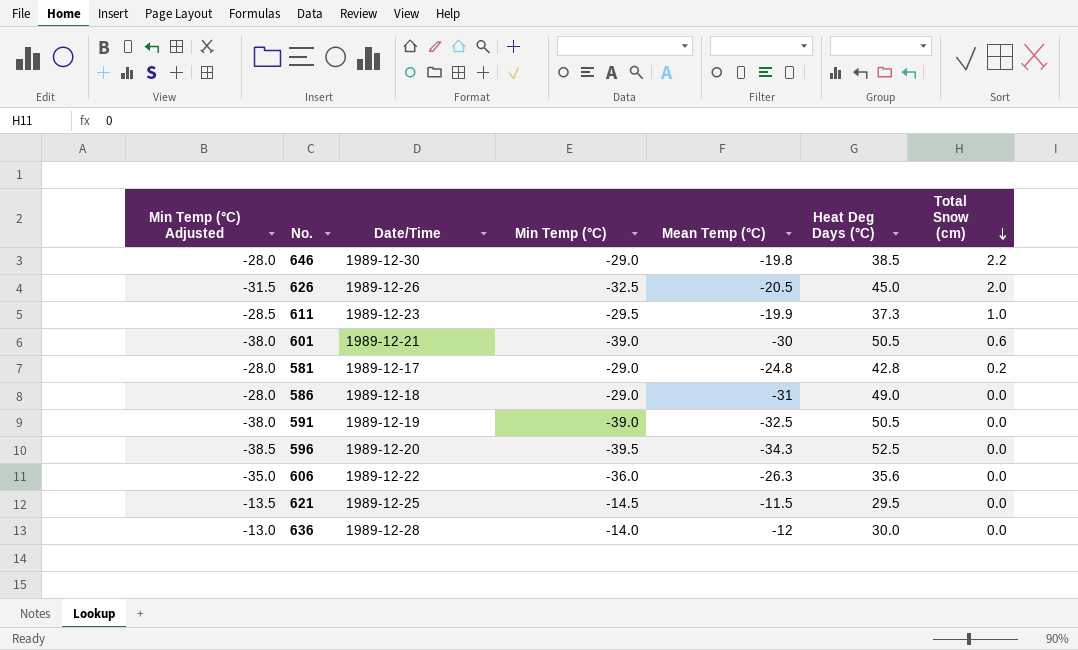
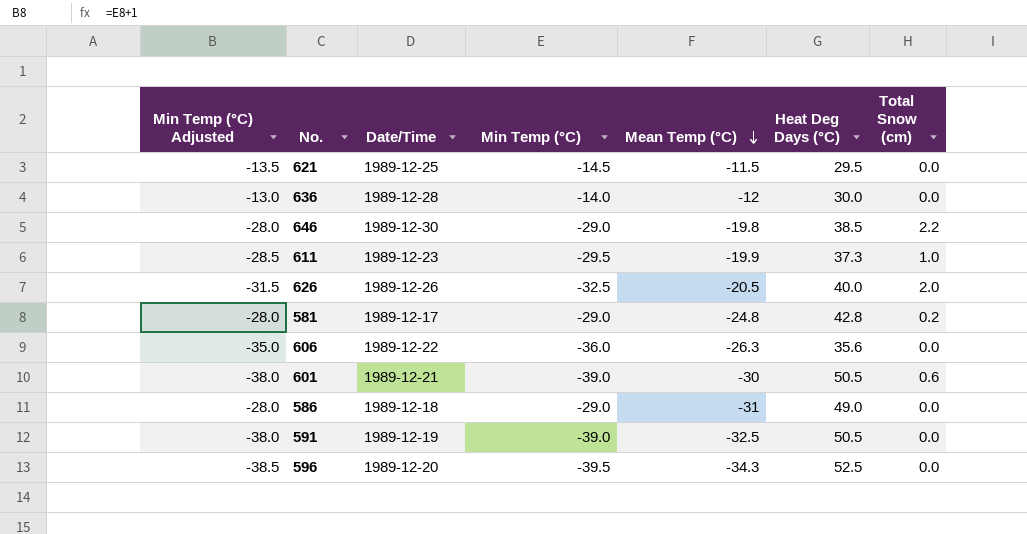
row order: Total Snow (cm) descending -> Mean Temp (°C) descending
626 | Heat Deg Days (°C): 45.0 -> 40.0

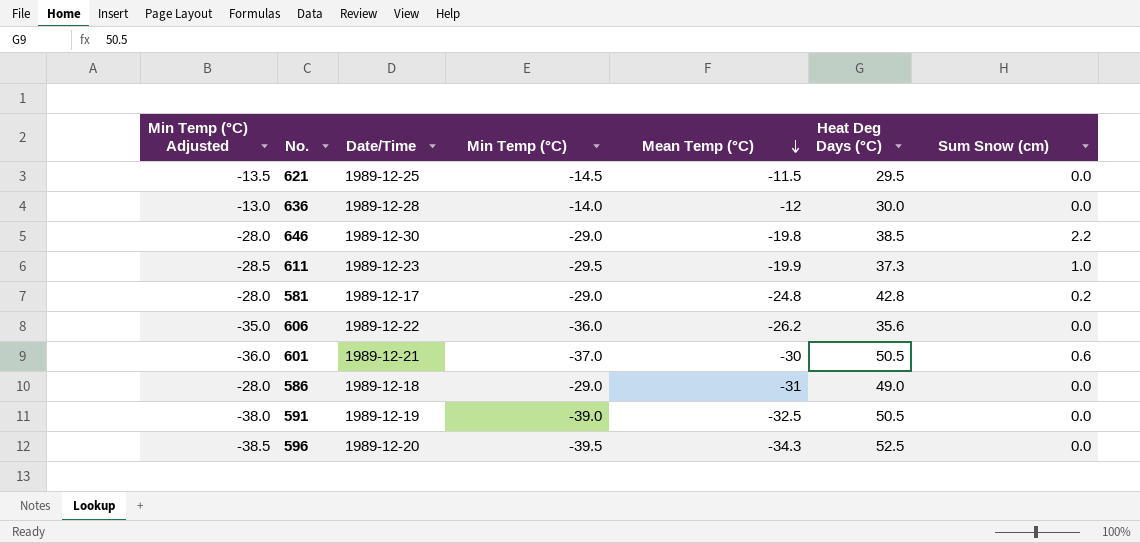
column name: Total Snow (cm) -> Sum Snow (cm)
row 626: -31.5 | 1989-12-26 | -32.5 | -20.5 | 40.0 | 2.0 -> none
606 | Mean Temp (°C): -26.3 -> -26.2
601 | Min Temp (°C) Adjusted: -38.0 -> -36.0
601 | Min Temp (°C): -39.0 -> -37.0

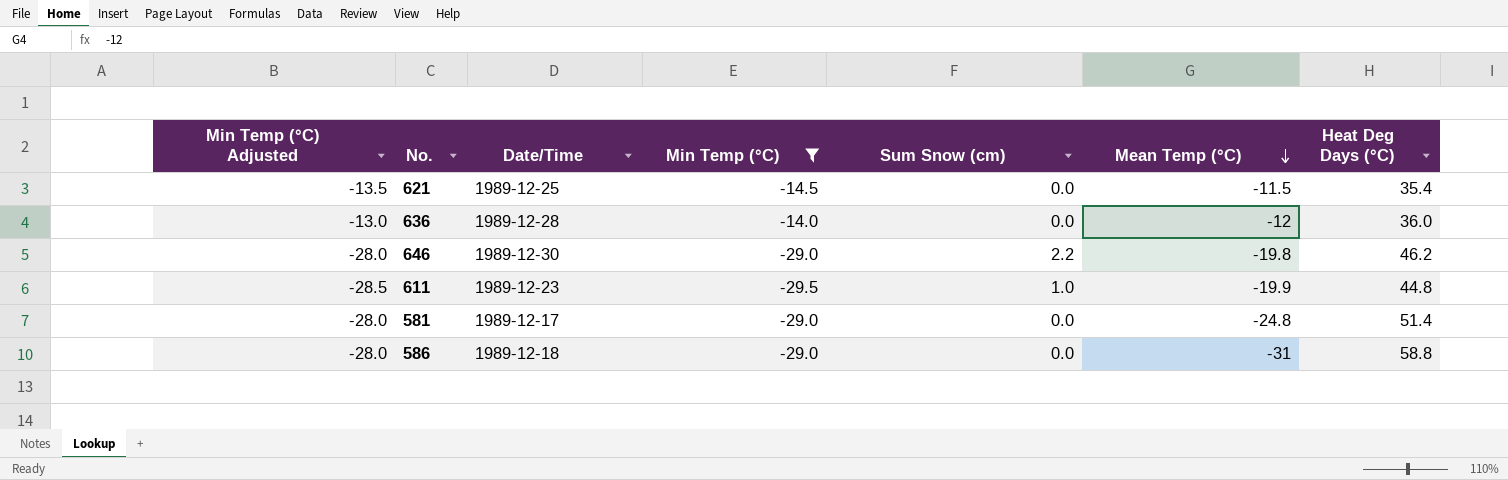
filter: none -> Min Temp (°C) >= -29.5
column Sum Snow (cm) | position: 7 -> 5
621 | Heat Deg Days (°C): 29.5 -> 35.4
636 | Heat Deg Days (°C): 30.0 -> 36.0
646 | Heat Deg Days (°C): 38.5 -> 46.2
611 | Heat Deg Days (°C): 37.3 -> 44.8
581 | Sum Snow (cm): 0.2 -> 0.0
581 | Heat Deg Days (°C): 42.8 -> 51.4
586 | Heat Deg Days (°C): 49.0 -> 58.8

